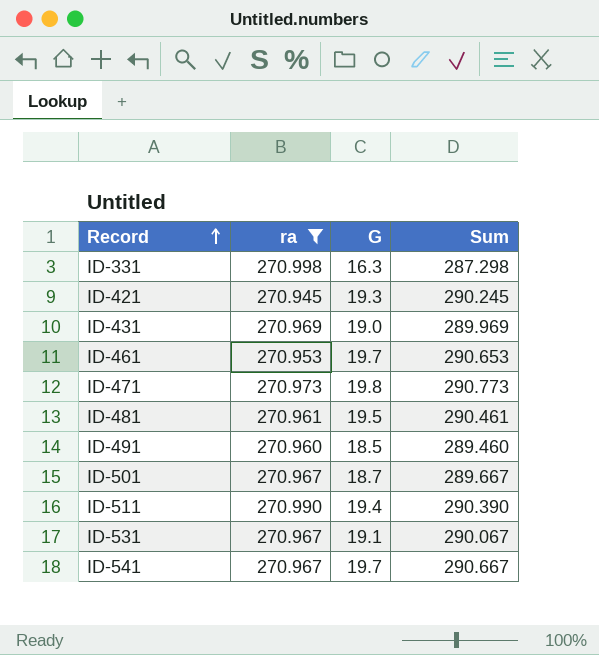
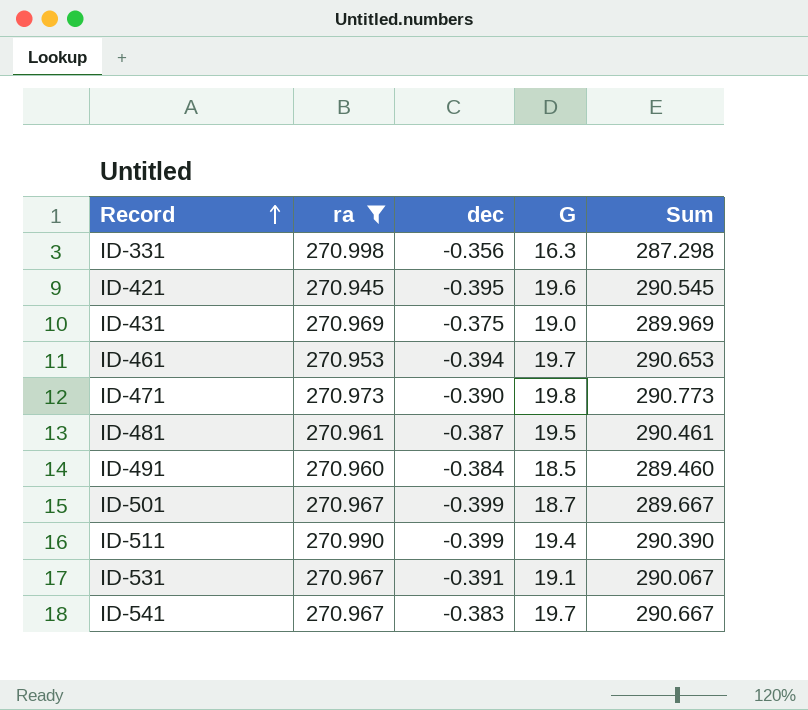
column dec | position: none -> 3
ID-421 | G: 19.3 -> 19.6
ID-421 | Sum: 290.245 -> 290.545

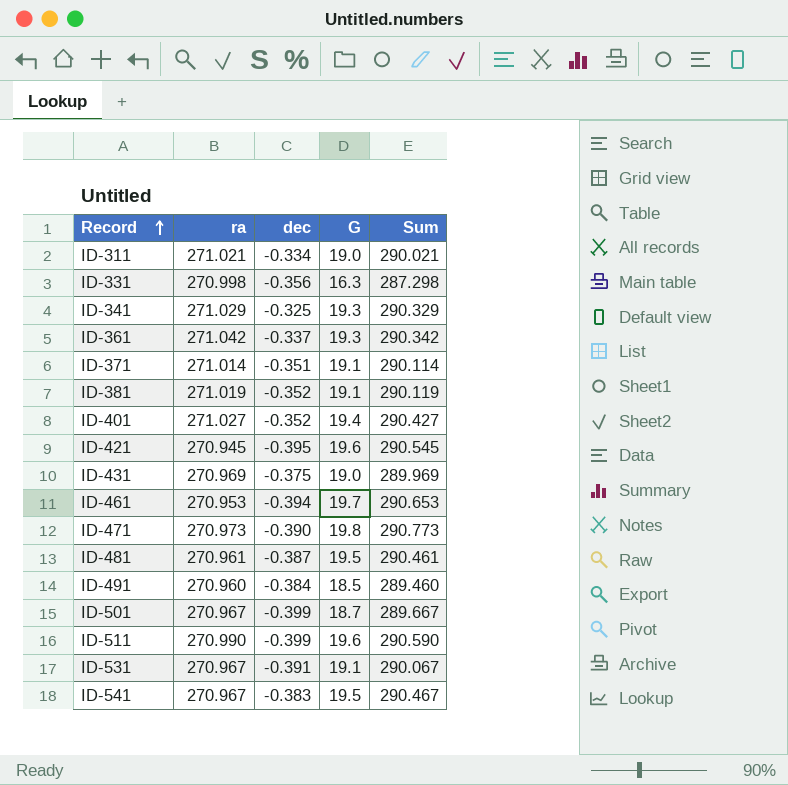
filter: ra <= 270.998 -> none
ID-511 | G: 19.4 -> 19.6
ID-511 | Sum: 290.390 -> 290.590
ID-541 | G: 19.7 -> 19.5
ID-541 | Sum: 290.667 -> 290.467

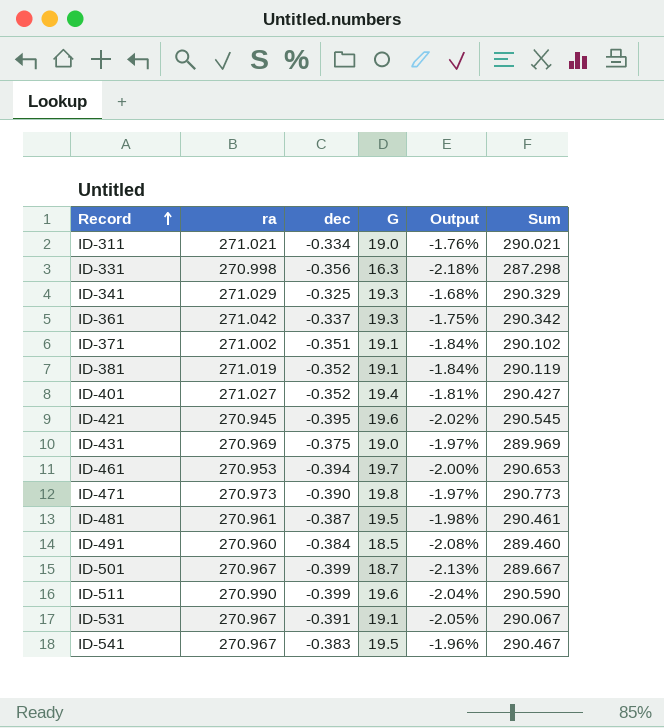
column Output | formula: none -> [dec] / [G]
ID-371 | ra: 271.014 -> 271.002
ID-371 | Sum: 290.114 -> 290.102

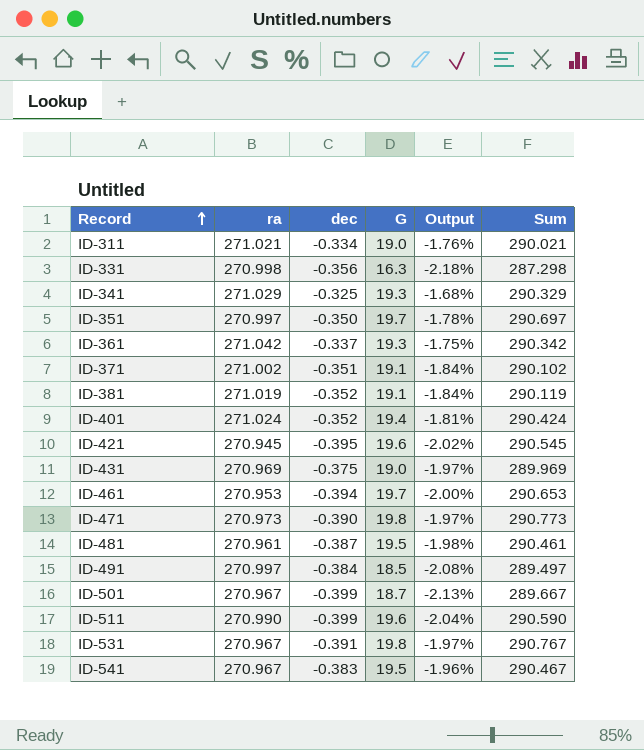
row ID-351: none -> 270.997 | -0.350 | 19.7 | -1.78% | 290.697
ID-401 | ra: 271.027 -> 271.024
ID-401 | Sum: 290.427 -> 290.424
ID-491 | ra: 270.960 -> 270.997
ID-491 | Sum: 289.460 -> 289.497
ID-531 | G: 19.1 -> 19.8
ID-531 | Output: -2.05% -> -1.97%
ID-531 | Sum: 290.067 -> 290.767

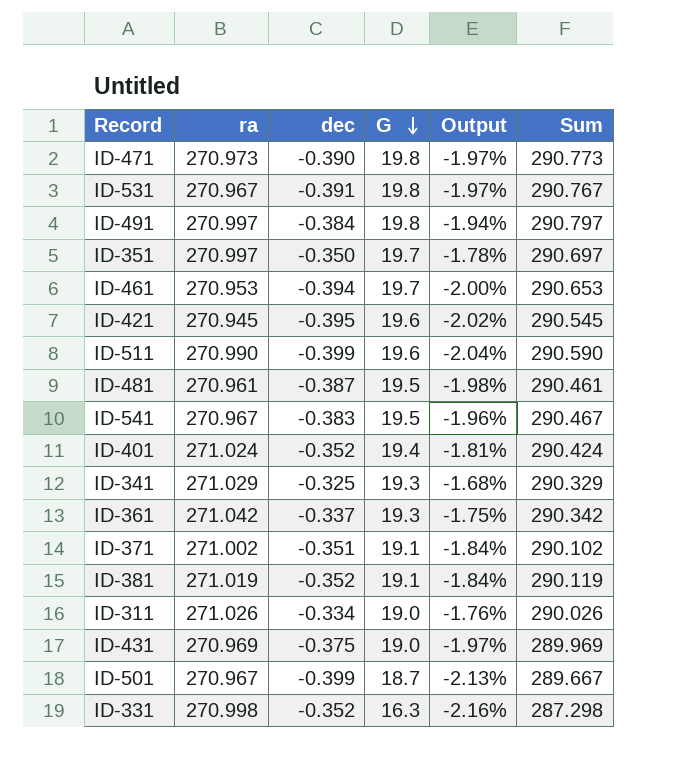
row order: Record ascending -> G descending
ID-491 | G: 18.5 -> 19.8
ID-491 | Output: -2.08% -> -1.94%
ID-491 | Sum: 289.497 -> 290.797
ID-311 | ra: 271.021 -> 271.026
ID-311 | Sum: 290.021 -> 290.026
ID-331 | dec: -0.356 -> -0.352
ID-331 | Output: -2.18% -> -2.16%

